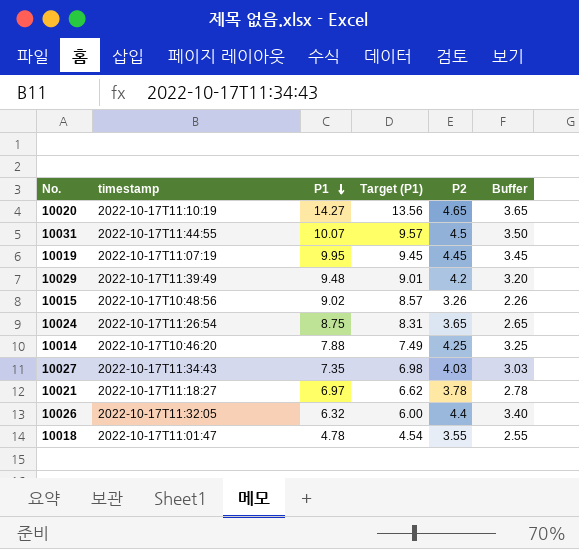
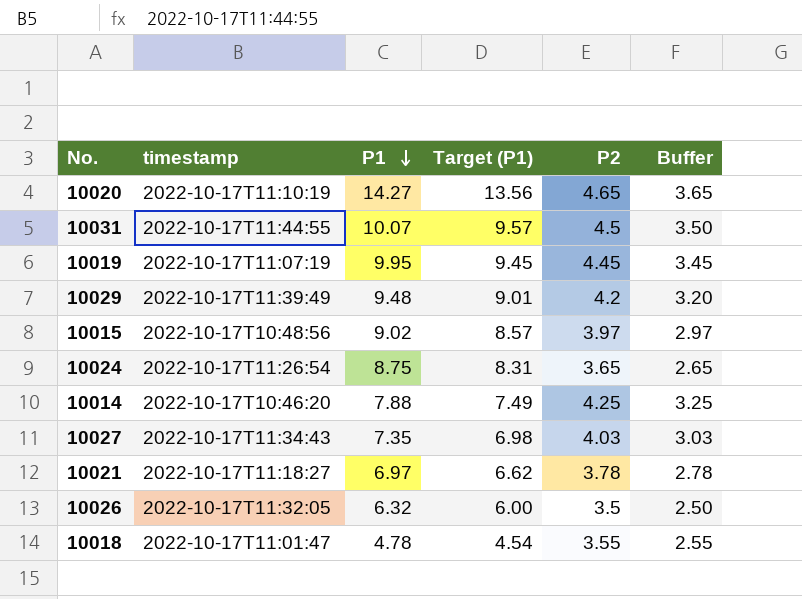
10015 | P2: 3.26 -> 3.97
10015 | Buffer: 2.26 -> 2.97
10026 | P2: 4.4 -> 3.5
10026 | Buffer: 3.40 -> 2.50

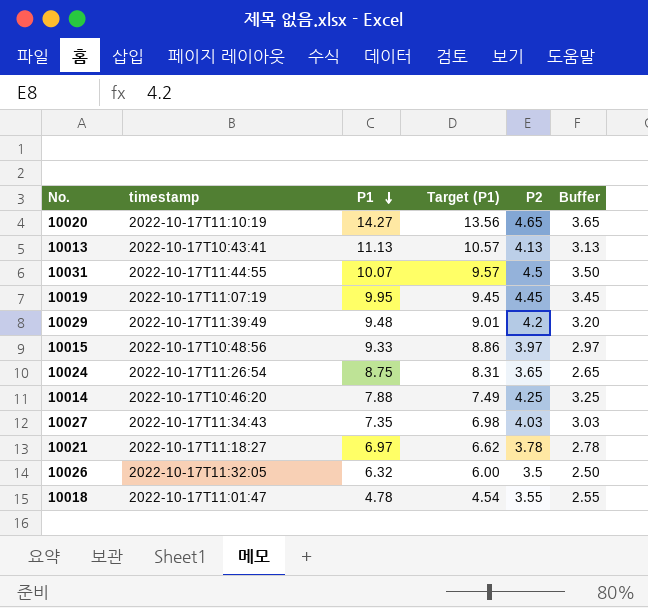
row 10013: none -> 2022-10-17T10:43:41 | 11.13 | 10.57 | 4.13 | 3.13
10015 | P1: 9.02 -> 9.33
10015 | Target (P1): 8.57 -> 8.86

